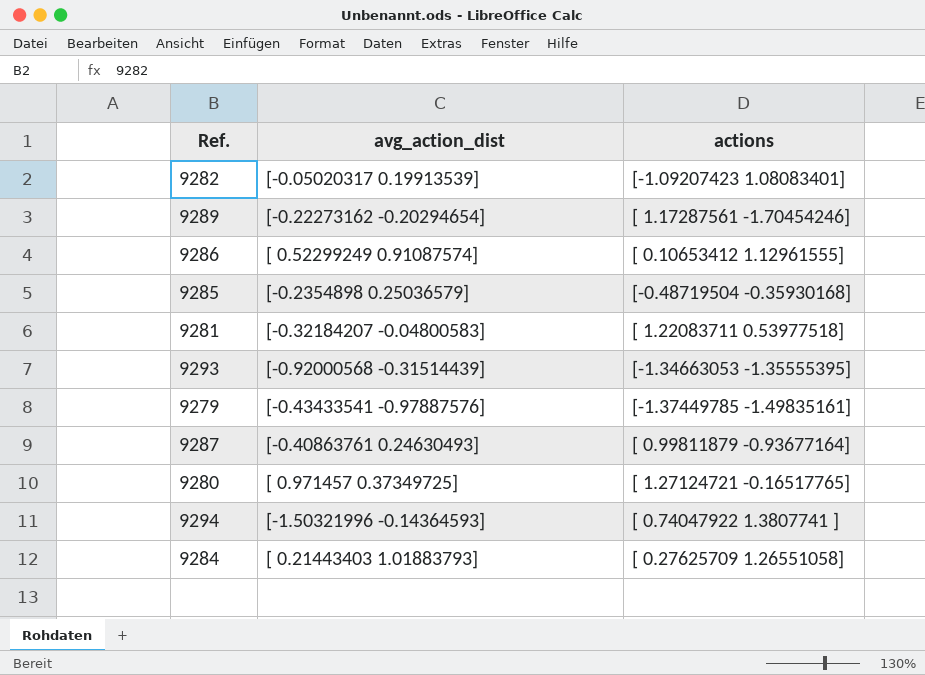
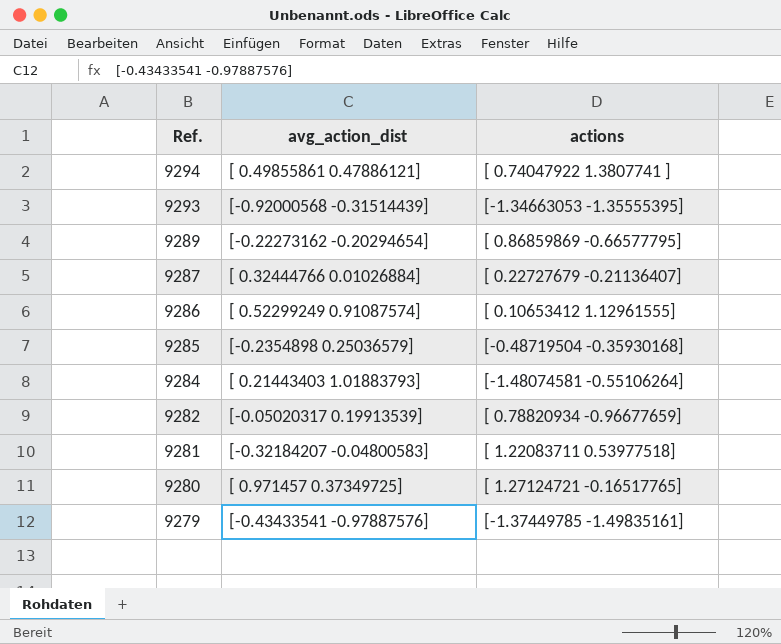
row order: none -> Ref. descending
9294 | avg_action_dist: [-1.50321996 -0.14364593] -> [ 0.49855861 0.47886121]
9289 | actions: [ 1.17287561 -1.70454246] -> [ 0.86859869 -0.66577795]
9287 | avg_action_dist: [-0.40863761 0.24630493] -> [ 0.32444766 0.01026884]
9287 | actions: [ 0.99811879 -0.93677164] -> [ 0.22727679 -0.21136407]
9284 | actions: [ 0.27625709 1.26551058] -> [-1.48074581 -0.55106264]
9282 | actions: [-1.09207423 1.08083401] -> [ 0.78820934 -0.96677659]

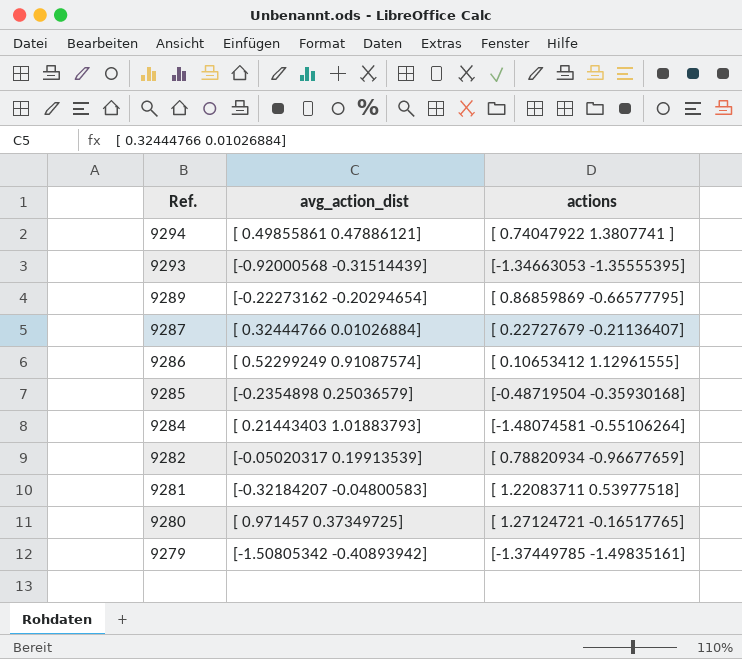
9279 | avg_action_dist: [-0.43433541 -0.97887576] -> [-1.50805342 -0.40893942]

